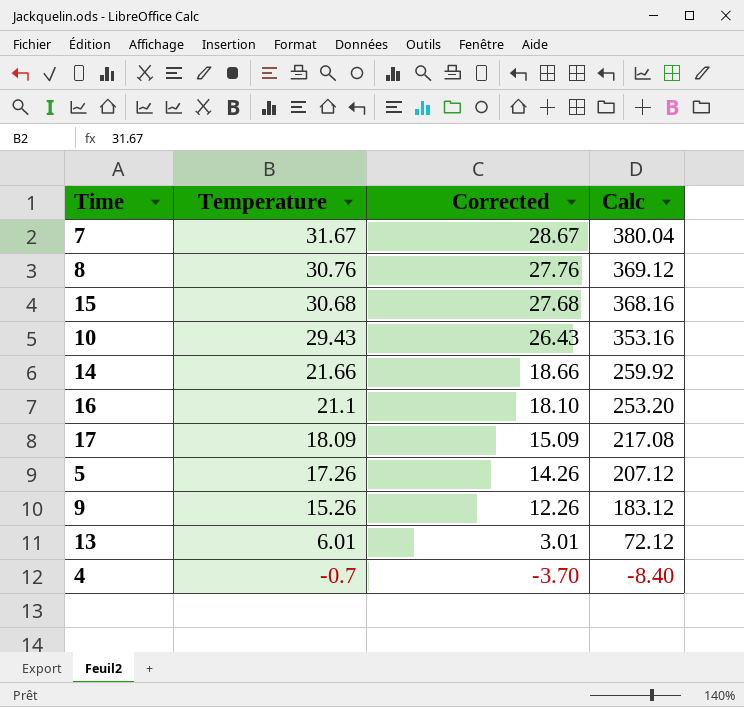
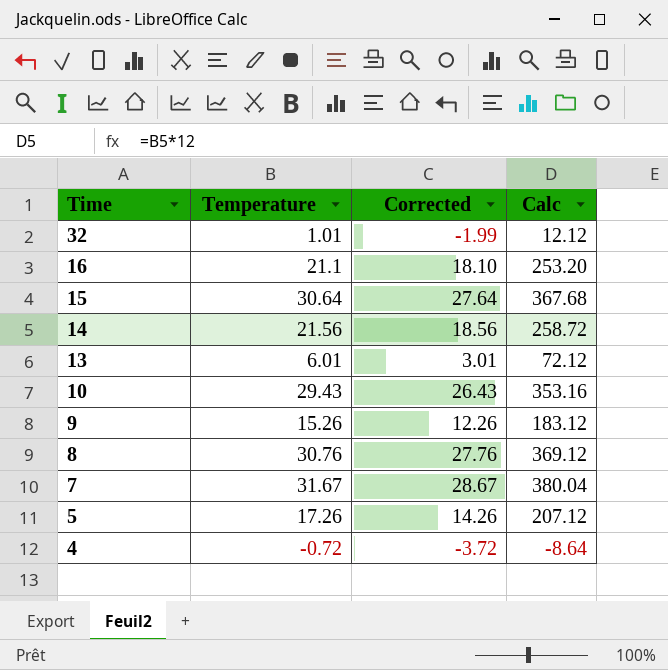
row order: Temperature descending -> Time descending
row 17: 18.09 | 15.09 | 217.08 -> none
row 32: none -> 1.01 | -1.99 | 12.12
15 | Temperature: 30.68 -> 30.64
15 | Corrected: 27.68 -> 27.64
15 | Calc: 368.16 -> 367.68
14 | Temperature: 21.66 -> 21.56
14 | Corrected: 18.66 -> 18.56
14 | Calc: 259.92 -> 258.72
4 | Temperature: -0.7 -> -0.72
4 | Corrected: -3.70 -> -3.72
4 | Calc: -8.40 -> -8.64

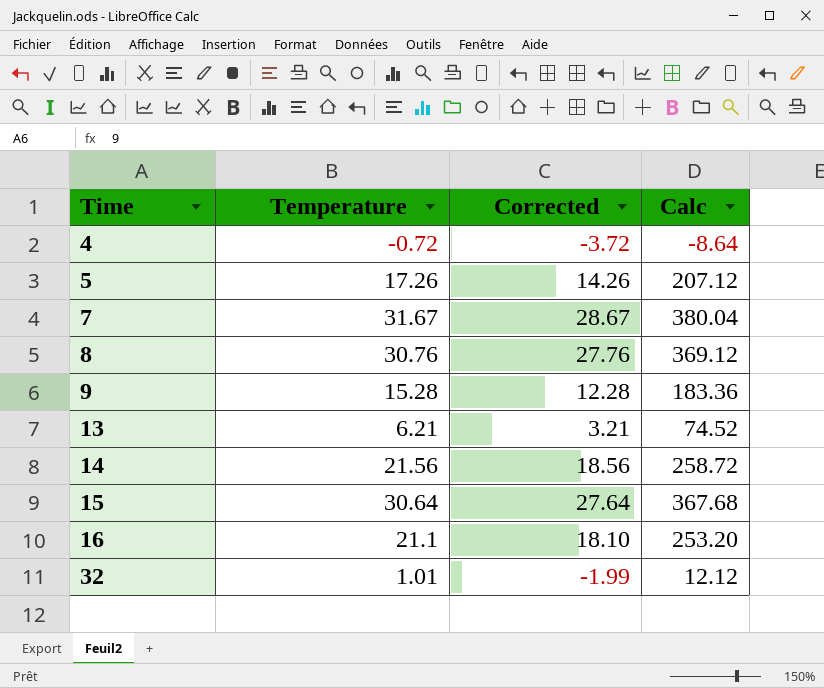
row order: Time descending -> Time ascending
row 10: 29.43 | 26.43 | 353.16 -> none
9 | Temperature: 15.26 -> 15.28
9 | Corrected: 12.26 -> 12.28
9 | Calc: 183.12 -> 183.36
13 | Temperature: 6.01 -> 6.21
13 | Corrected: 3.01 -> 3.21
13 | Calc: 72.12 -> 74.52

